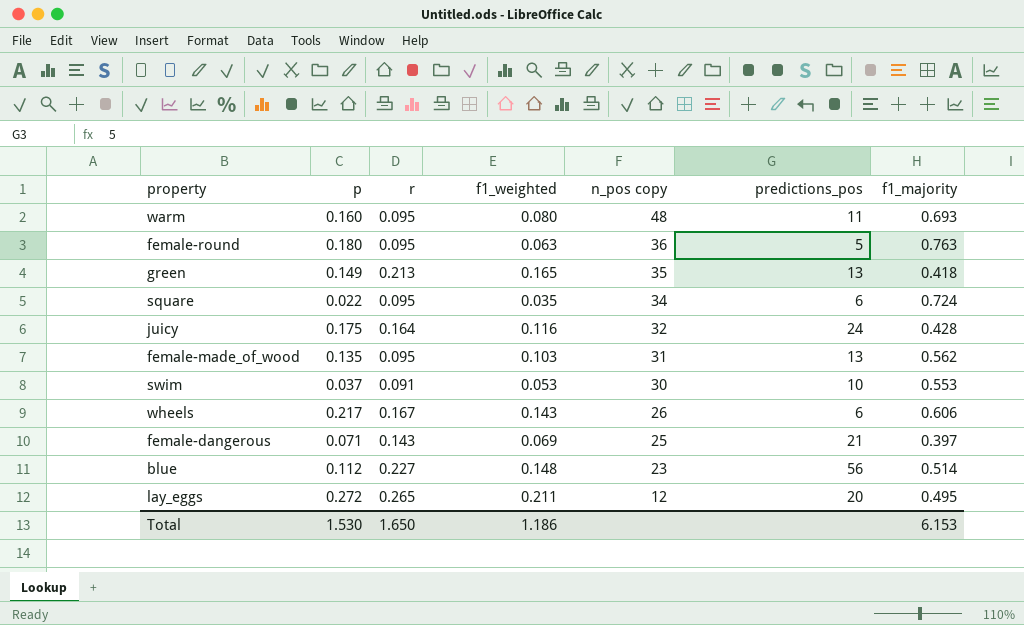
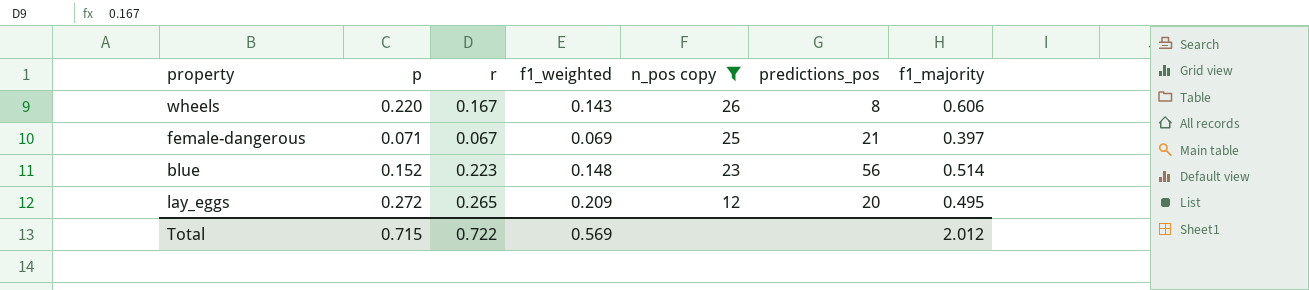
filter: none -> n_pos copy <= 26
wheels | p: 0.217 -> 0.220
wheels | predictions_pos: 6 -> 8
female-dangerous | r: 0.143 -> 0.067
blue | p: 0.112 -> 0.152
blue | r: 0.227 -> 0.223
lay_eggs | f1_weighted: 0.211 -> 0.209
Total | p: 1.530 -> 0.715
Total | r: 1.650 -> 0.722
Total | f1_weighted: 1.186 -> 0.569
Total | f1_majority: 6.153 -> 2.012

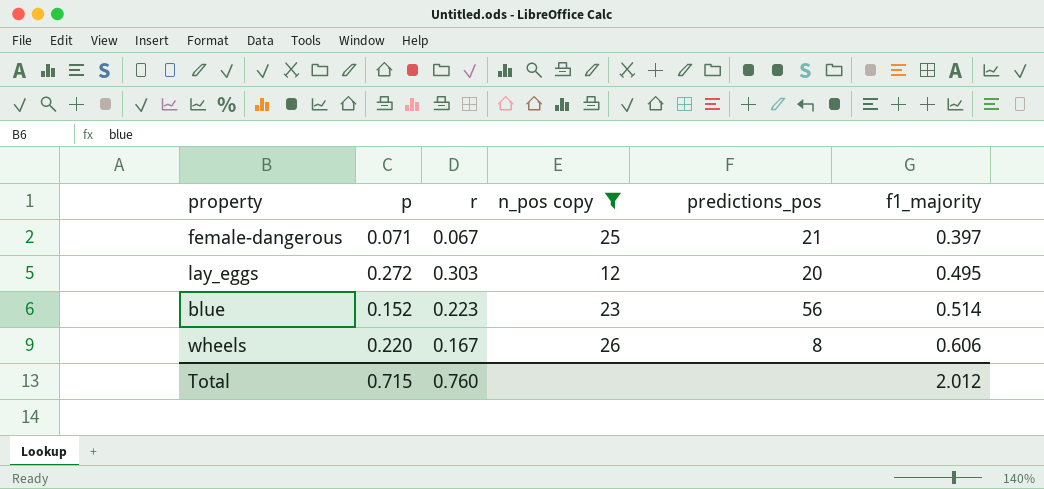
row order: n_pos copy descending -> f1_majority ascending
column f1_weighted | position: 4 -> none
lay_eggs | r: 0.265 -> 0.303
Total | r: 0.722 -> 0.760

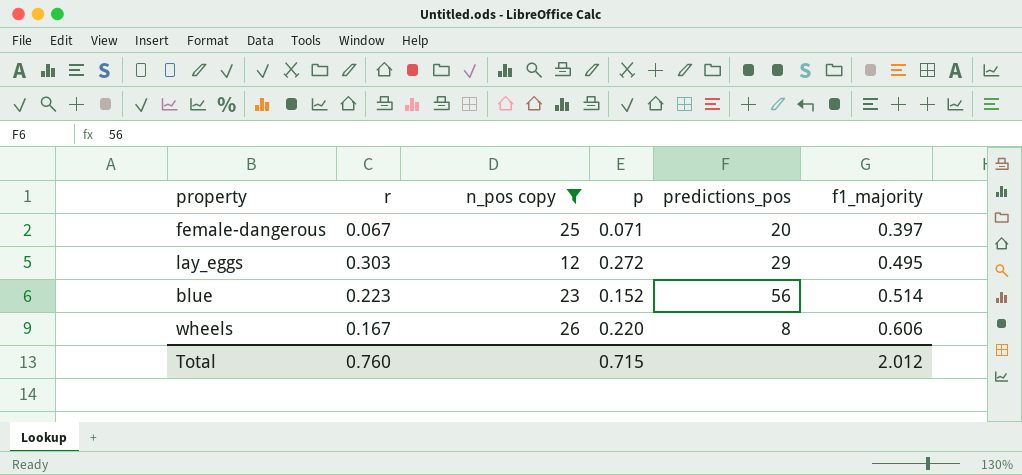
column p | position: 2 -> 4
female-dangerous | predictions_pos: 21 -> 20
lay_eggs | predictions_pos: 20 -> 29

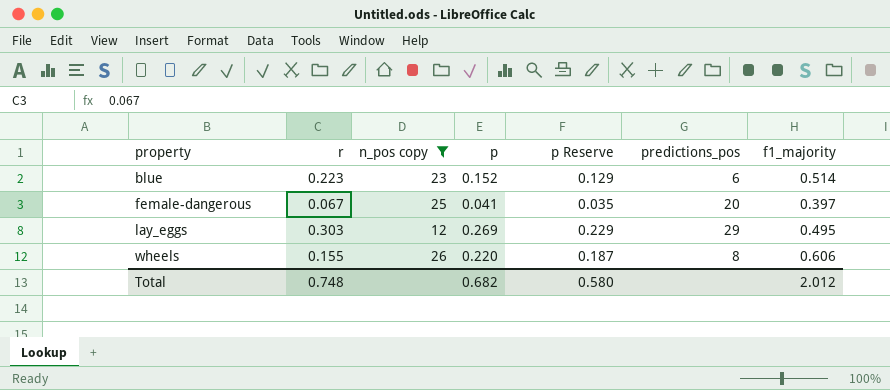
row order: f1_majority ascending -> property ascending
column p Reserve | formula: none -> [p] * 0.85
blue | predictions_pos: 56 -> 6
female-dangerous | p: 0.071 -> 0.041
lay_eggs | p: 0.272 -> 0.269
wheels | r: 0.167 -> 0.155
Total | r: 0.760 -> 0.748
Total | p: 0.715 -> 0.682

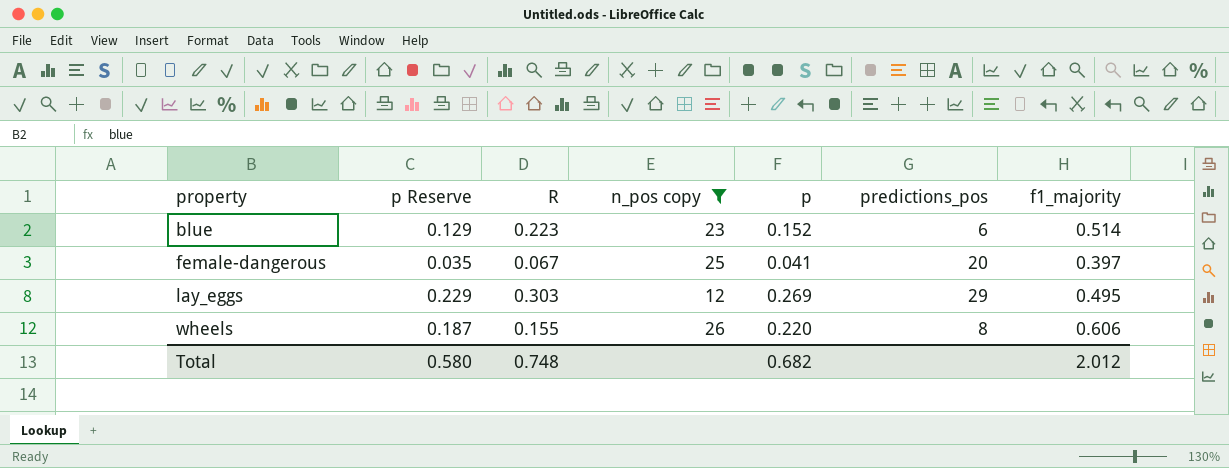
column p Reserve | position: 5 -> 2
column name: r -> R

